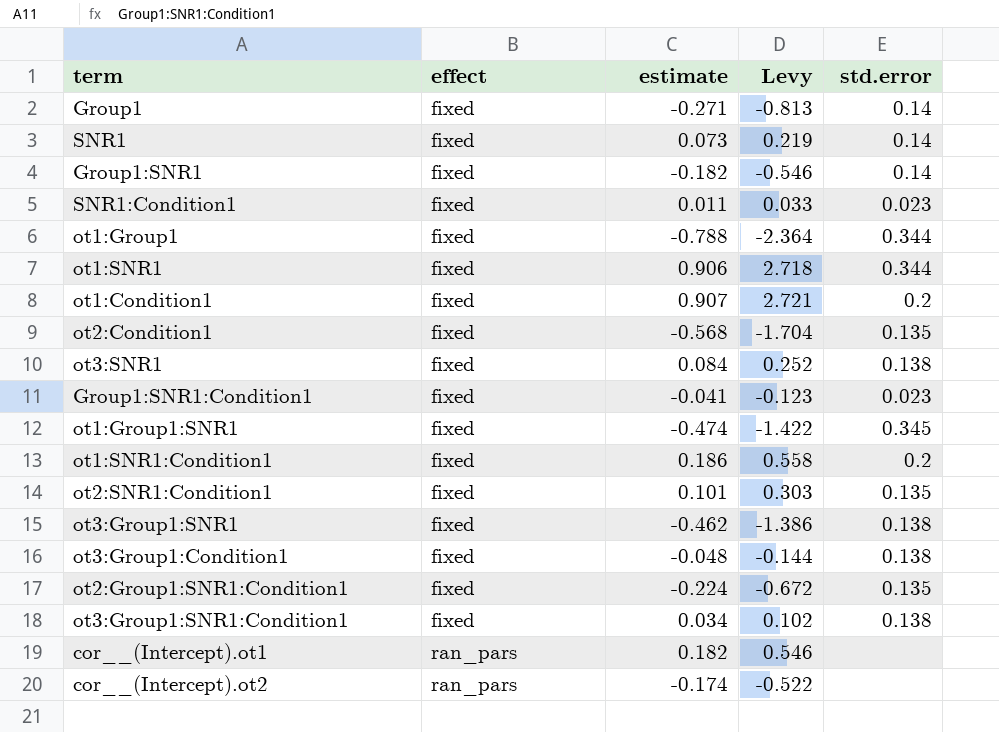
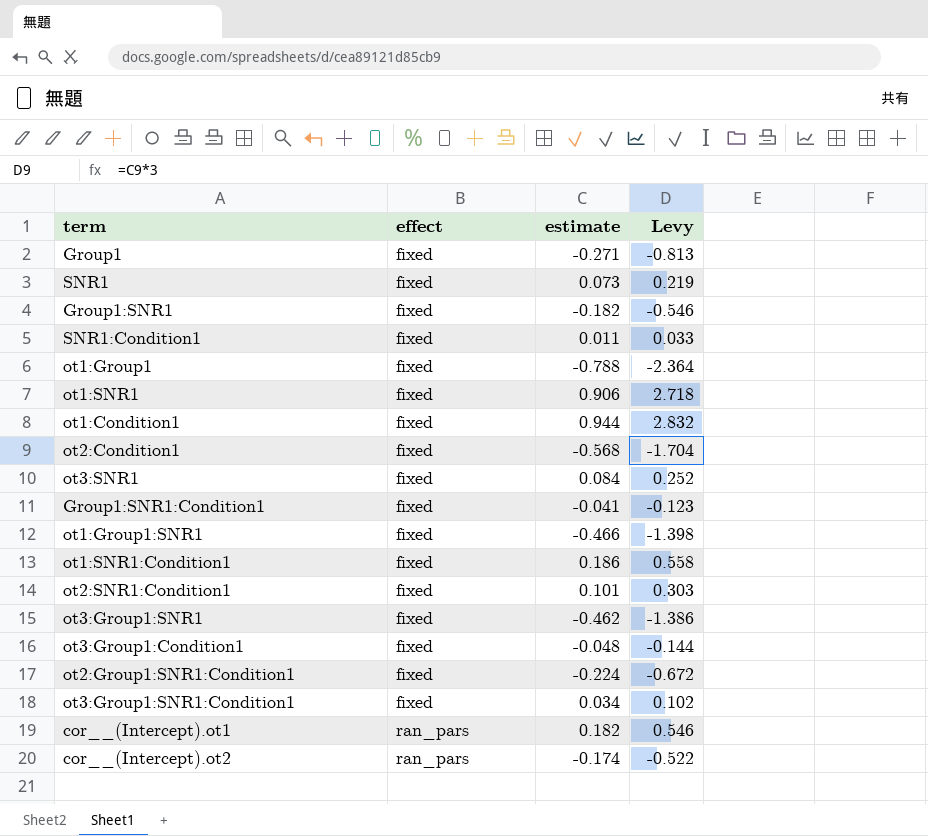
column std.error | position: 5 -> none
ot1:Condition1 | estimate: 0.907 -> 0.944
ot1:Condition1 | Levy: 2.721 -> 2.832
ot1:Group1:SNR1 | estimate: -0.474 -> -0.466
ot1:Group1:SNR1 | Levy: -1.422 -> -1.398

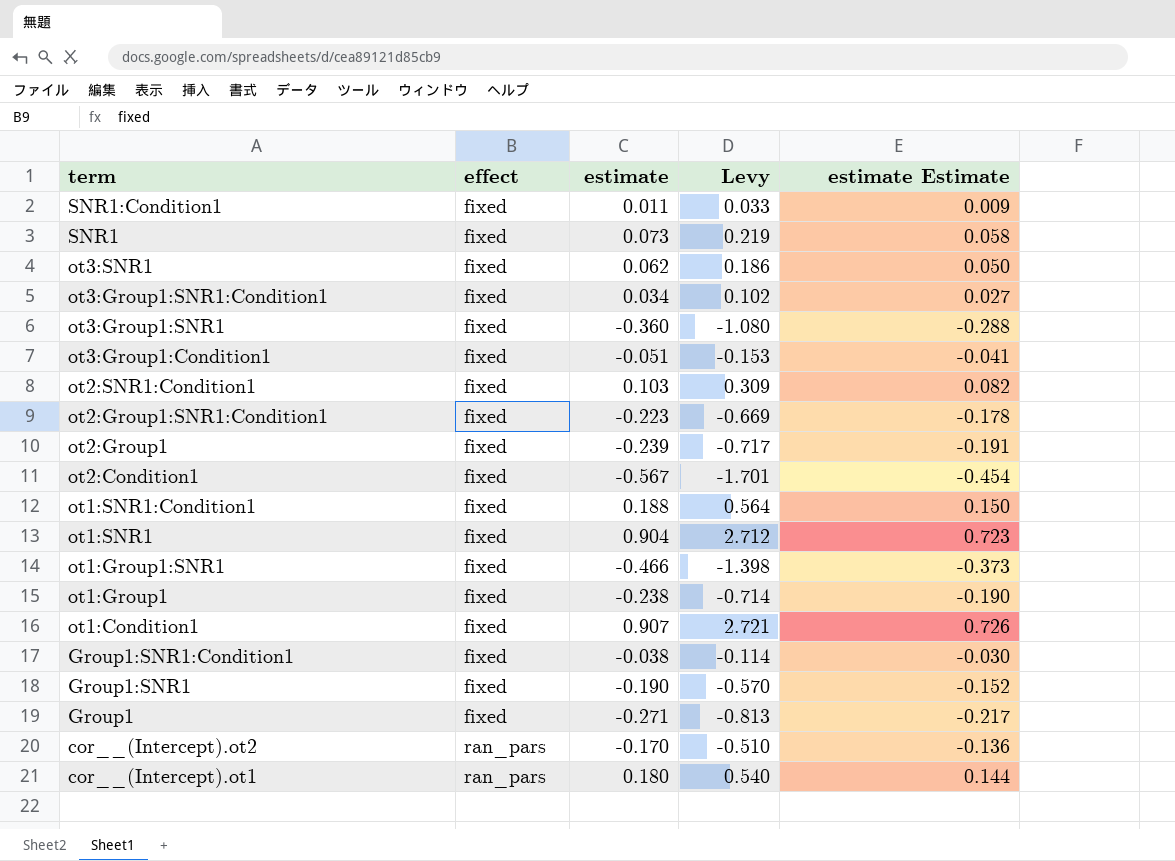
row order: effect ascending -> term descending
column estimate Estimate | formula: none -> [estimate] * 0.8
ot3:SNR1 | estimate: 0.084 -> 0.062
ot3:SNR1 | Levy: 0.252 -> 0.186
ot3:Group1:SNR1 | estimate: -0.462 -> -0.360
ot3:Group1:SNR1 | Levy: -1.386 -> -1.080
ot3:Group1:Condition1 | estimate: -0.048 -> -0.051
ot3:Group1:Condition1 | Levy: -0.144 -> -0.153
ot2:SNR1:Condition1 | estimate: 0.101 -> 0.103
ot2:SNR1:Condition1 | Levy: 0.303 -> 0.309
ot2:Group1:SNR1:Condition1 | estimate: -0.224 -> -0.223
ot2:Group1:SNR1:Condition1 | Levy: -0.672 -> -0.669
row ot2:Group1: none -> fixed | -0.239 | -0.717 | -0.191
ot2:Condition1 | estimate: -0.568 -> -0.567
ot2:Condition1 | Levy: -1.704 -> -1.701
ot1:SNR1:Condition1 | estimate: 0.186 -> 0.188
ot1:SNR1:Condition1 | Levy: 0.558 -> 0.564
ot1:SNR1 | estimate: 0.906 -> 0.904
ot1:SNR1 | Levy: 2.718 -> 2.712
ot1:Group1 | estimate: -0.788 -> -0.238
ot1:Group1 | Levy: -2.364 -> -0.714
ot1:Condition1 | estimate: 0.944 -> 0.907
ot1:Condition1 | Levy: 2.832 -> 2.721
Group1:SNR1:Condition1 | estimate: -0.041 -> -0.038
Group1:SNR1:Condition1 | Levy: -0.123 -> -0.114
Group1:SNR1 | estimate: -0.182 -> -0.190
Group1:SNR1 | Levy: -0.546 -> -0.570
cor__(Intercept).ot2 | estimate: -0.174 -> -0.170
cor__(Intercept).ot2 | Levy: -0.522 -> -0.510
cor__(Intercept).ot1 | estimate: 0.182 -> 0.180
cor__(Intercept).ot1 | Levy: 0.546 -> 0.540

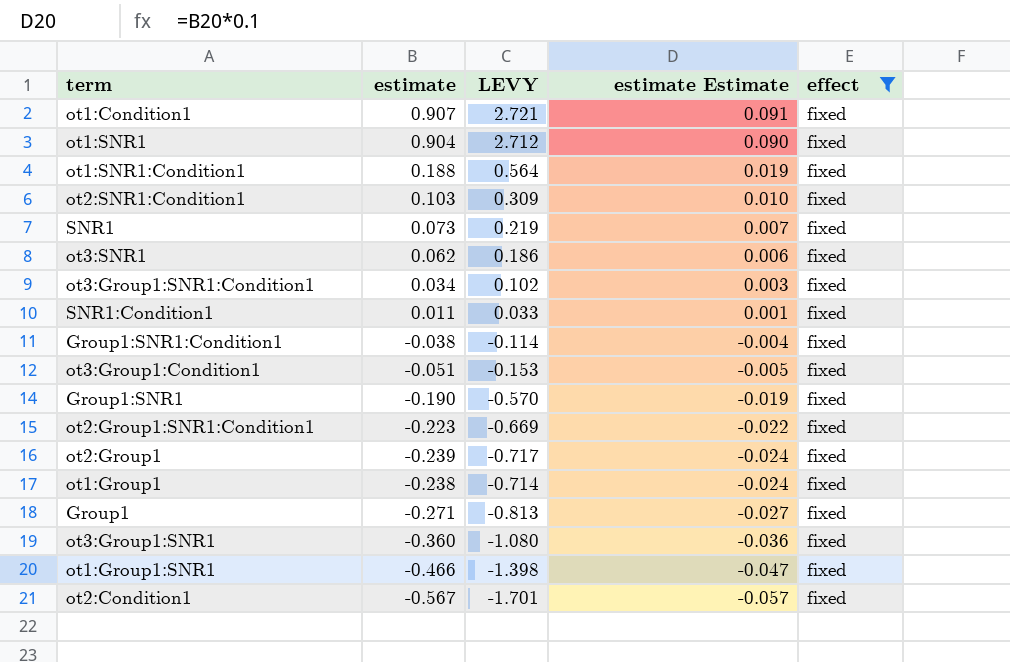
filter: none -> effect = fixed
row order: term descending -> estimate Estimate descending
column name: Levy -> LEVY
column estimate Estimate | formula: [estimate] * 0.8 -> [estimate] * 0.1
column effect | position: 2 -> 5

